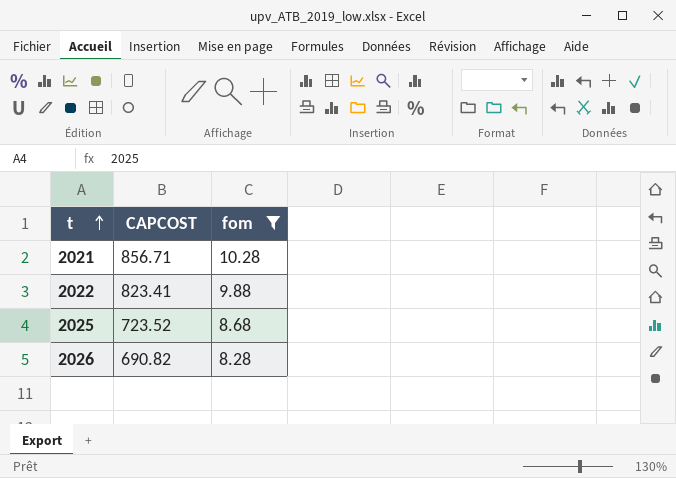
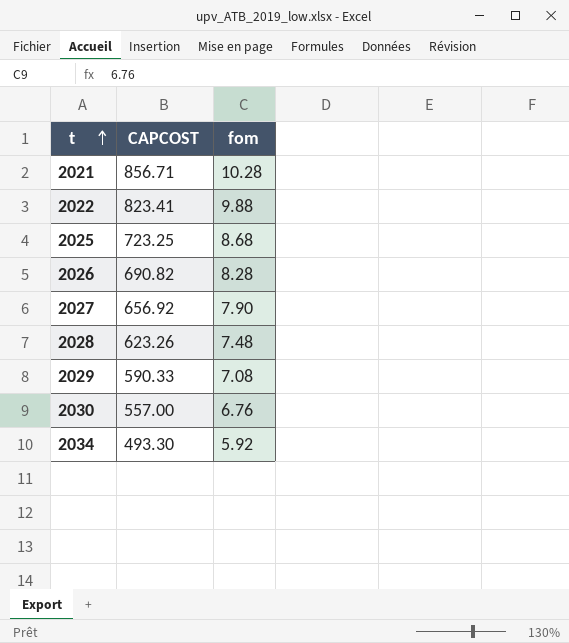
filter: fom >= 8.28 -> none
2025 | CAPCOST: 723.52 -> 723.25

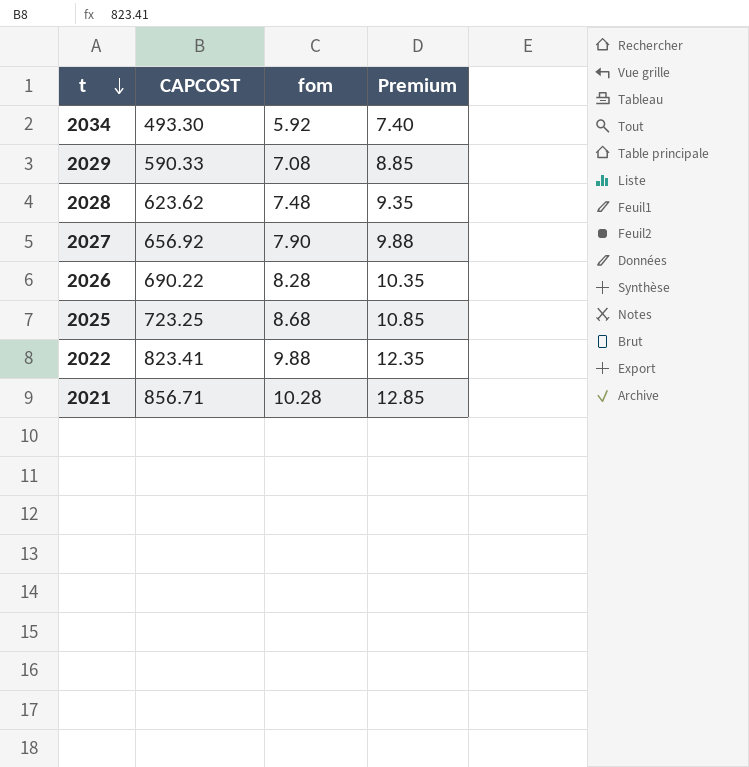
row order: t ascending -> t descending
column Premium | formula: none -> [fom] * 1.25
row 2030: 557.00 | 6.76 -> none
2028 | CAPCOST: 623.26 -> 623.62
2026 | CAPCOST: 690.82 -> 690.22

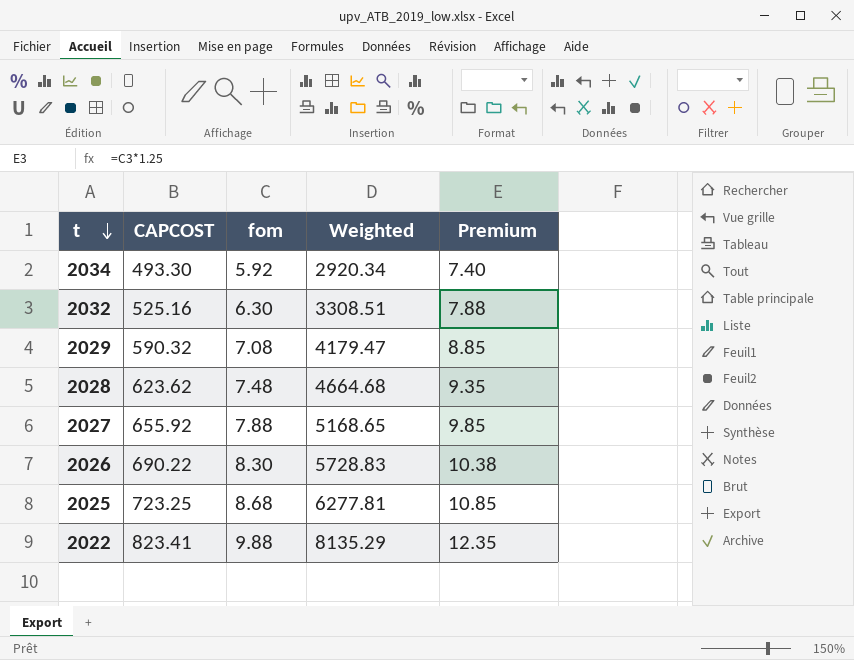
column Weighted | formula: none -> [CAPCOST] * [fom]
row 2021: 856.71 | 10.28 | 12.85 -> none
row 2032: none -> 525.16 | 6.30 | 3308.51 | 7.88
2029 | CAPCOST: 590.33 -> 590.32
2027 | CAPCOST: 656.92 -> 655.92
2027 | fom: 7.90 -> 7.88
2027 | Premium: 9.88 -> 9.85
2026 | fom: 8.28 -> 8.30
2026 | Premium: 10.35 -> 10.38

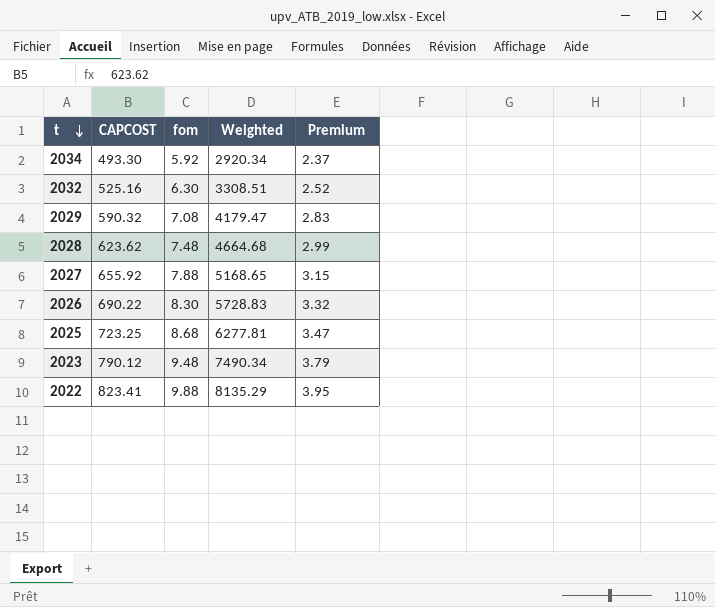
column Premium | formula: [fom] * 1.25 -> [fom] * 0.4
row 2023: none -> 790.12 | 9.48 | 7490.34 | 3.79

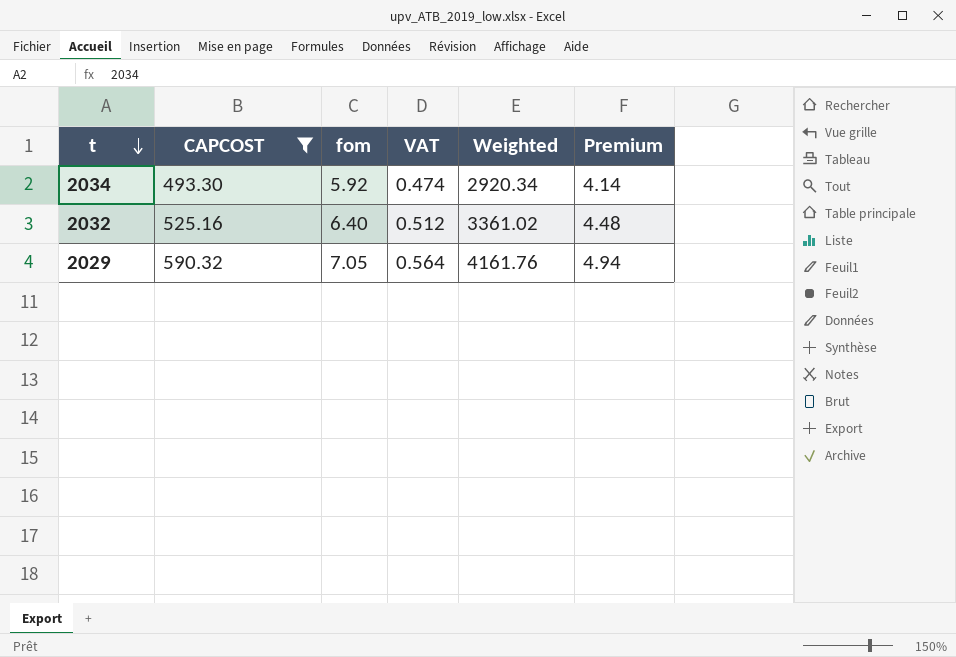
filter: none -> CAPCOST <= 590.32
column VAT | formula: none -> [fom] * 0.08
column Premium | formula: [fom] * 0.4 -> [fom] * 0.7
2032 | fom: 6.30 -> 6.40
2032 | Weighted: 3308.51 -> 3361.02
2029 | fom: 7.08 -> 7.05
2029 | Weighted: 4179.47 -> 4161.76

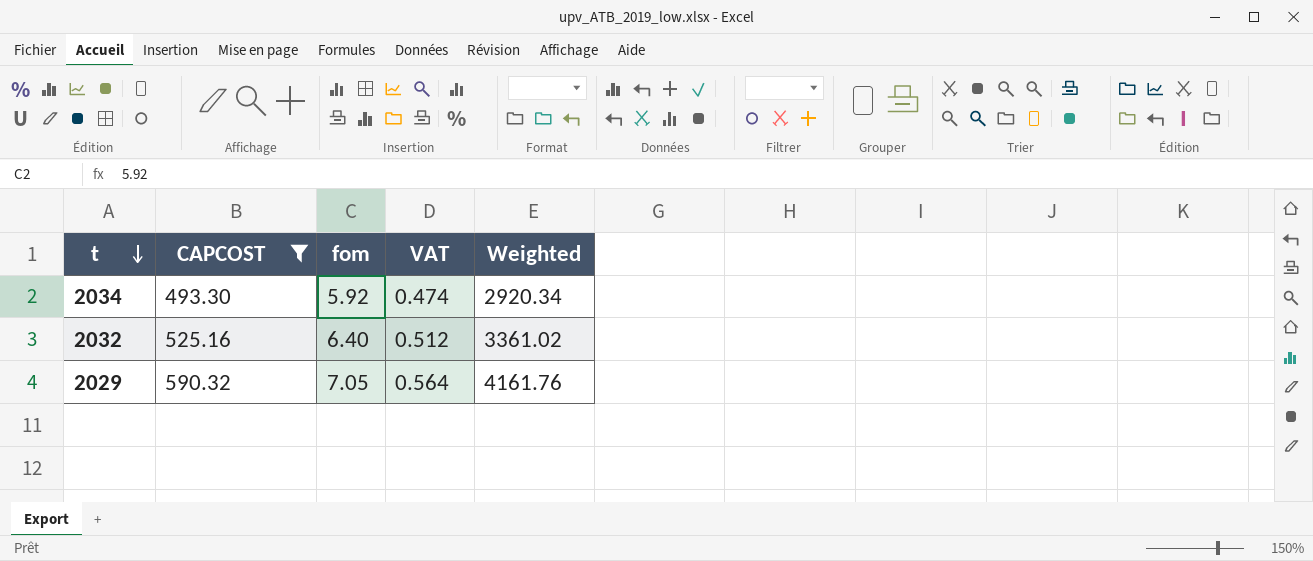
column Premium | formula: [fom] * 0.7 -> none

